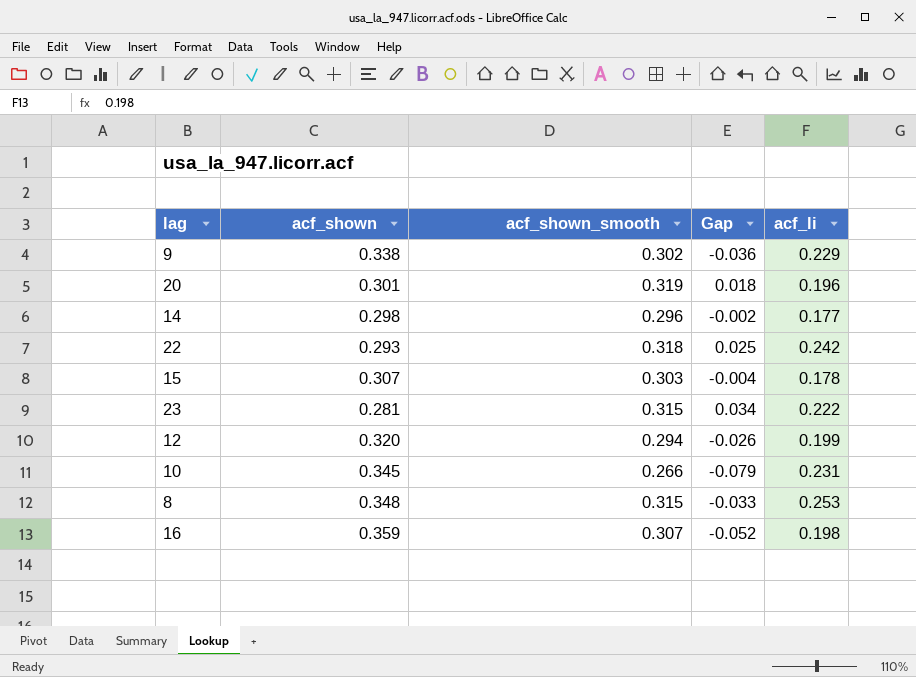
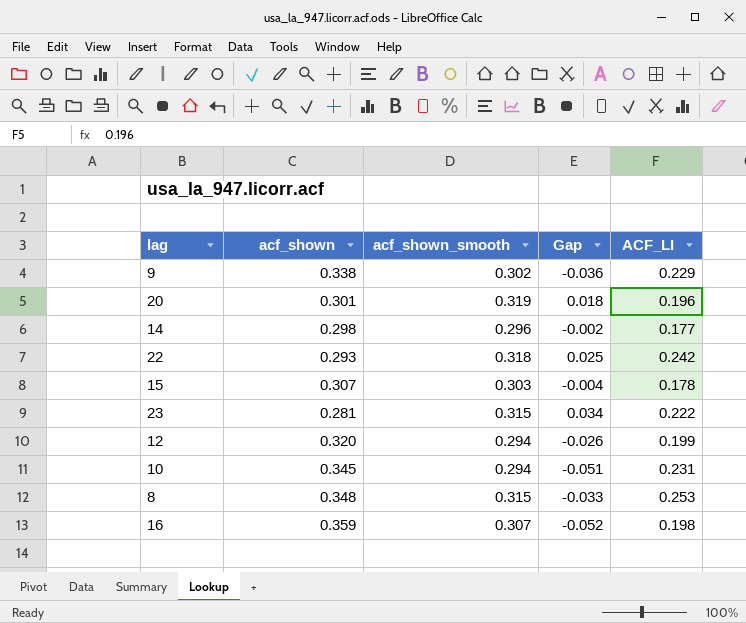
column name: acf_li -> ACF_LI
10 | acf_shown_smooth: 0.266 -> 0.294
10 | Gap: -0.079 -> -0.051

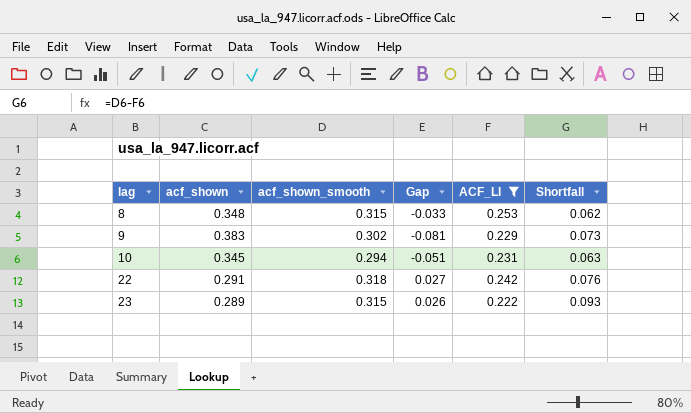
filter: none -> ACF_LI >= 0.222
row order: none -> lag ascending
column Shortfall | formula: none -> [acf_shown_smooth] - [ACF_LI]
9 | acf_shown: 0.338 -> 0.383
9 | Gap: -0.036 -> -0.081
22 | acf_shown: 0.293 -> 0.291
22 | Gap: 0.025 -> 0.027
23 | acf_shown: 0.281 -> 0.289
23 | Gap: 0.034 -> 0.026

